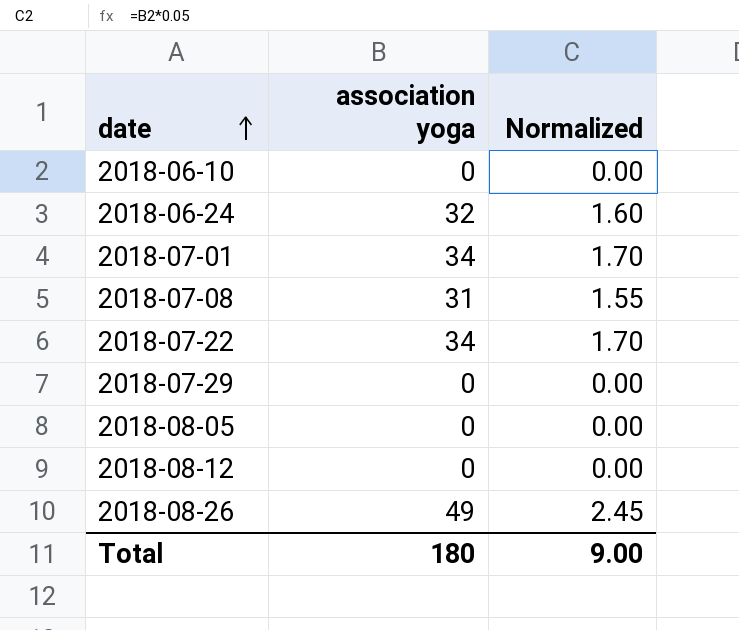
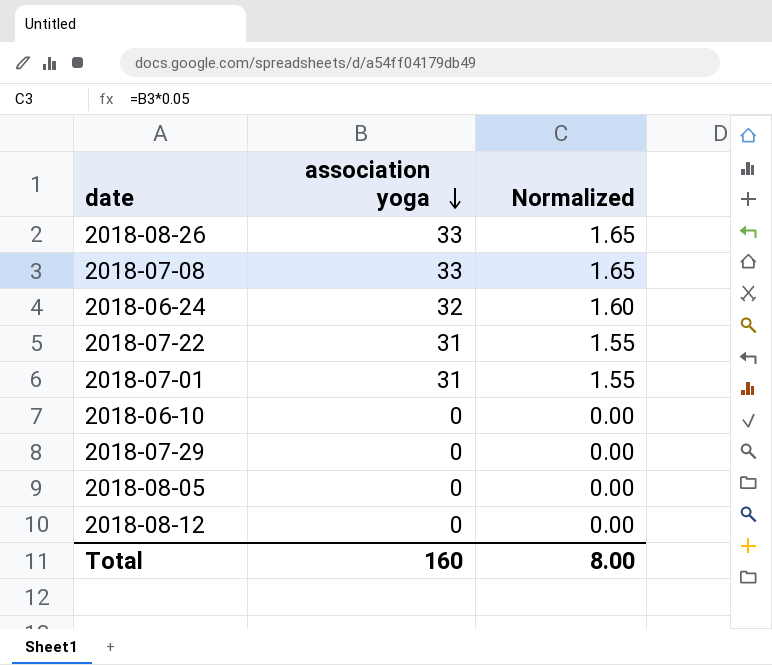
row order: date ascending -> association yoga descending
2018-08-26 | association yoga: 49 -> 33
2018-08-26 | Normalized: 2.45 -> 1.65
2018-07-08 | association yoga: 31 -> 33
2018-07-08 | Normalized: 1.55 -> 1.65
2018-07-22 | association yoga: 34 -> 31
2018-07-22 | Normalized: 1.70 -> 1.55
2018-07-01 | association yoga: 34 -> 31
2018-07-01 | Normalized: 1.70 -> 1.55
Total | association yoga: 180 -> 160
Total | Normalized: 9.00 -> 8.00

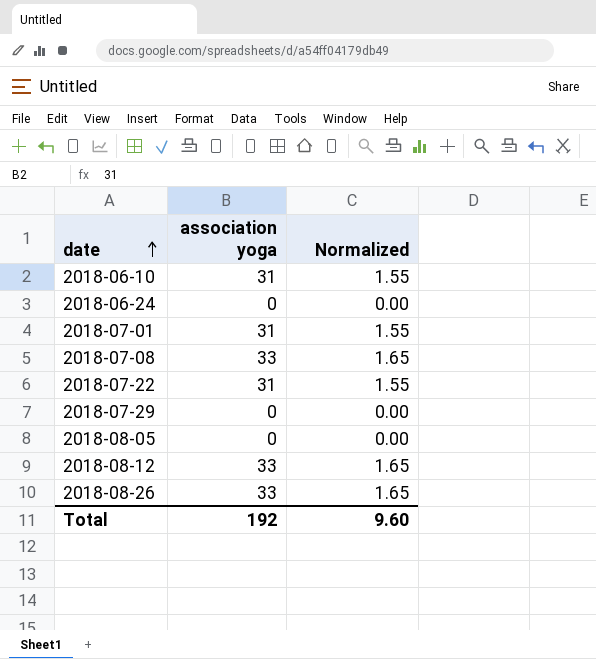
row order: association yoga descending -> date ascending
2018-06-10 | association yoga: 0 -> 31
2018-06-10 | Normalized: 0.00 -> 1.55
2018-06-24 | association yoga: 32 -> 0
2018-06-24 | Normalized: 1.60 -> 0.00
2018-08-12 | association yoga: 0 -> 33
2018-08-12 | Normalized: 0.00 -> 1.65
Total | association yoga: 160 -> 192
Total | Normalized: 8.00 -> 9.60

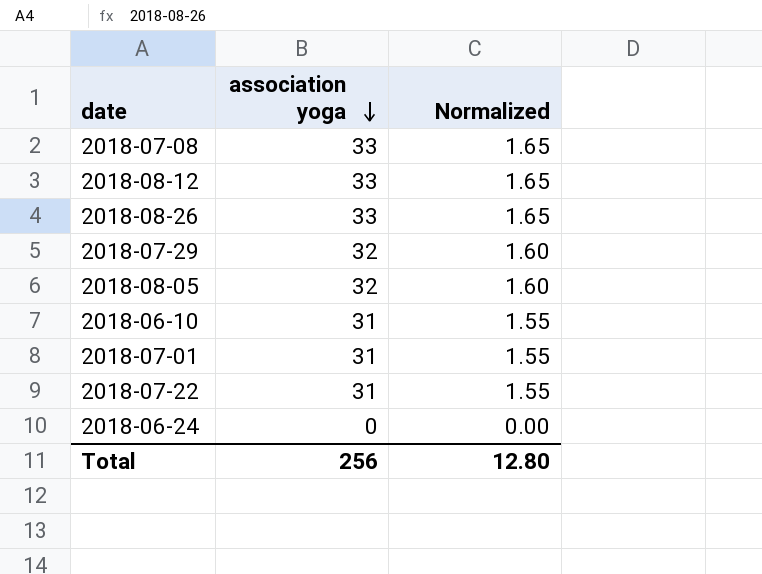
row order: date ascending -> association yoga descending
2018-07-29 | association yoga: 0 -> 32
2018-07-29 | Normalized: 0.00 -> 1.60
2018-08-05 | association yoga: 0 -> 32
2018-08-05 | Normalized: 0.00 -> 1.60
Total | association yoga: 192 -> 256
Total | Normalized: 9.60 -> 12.80

